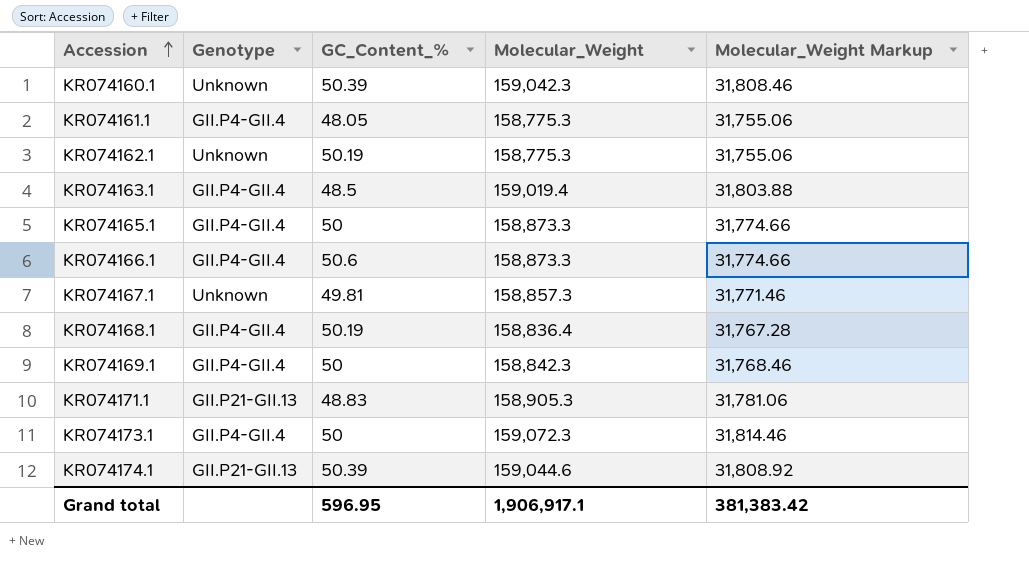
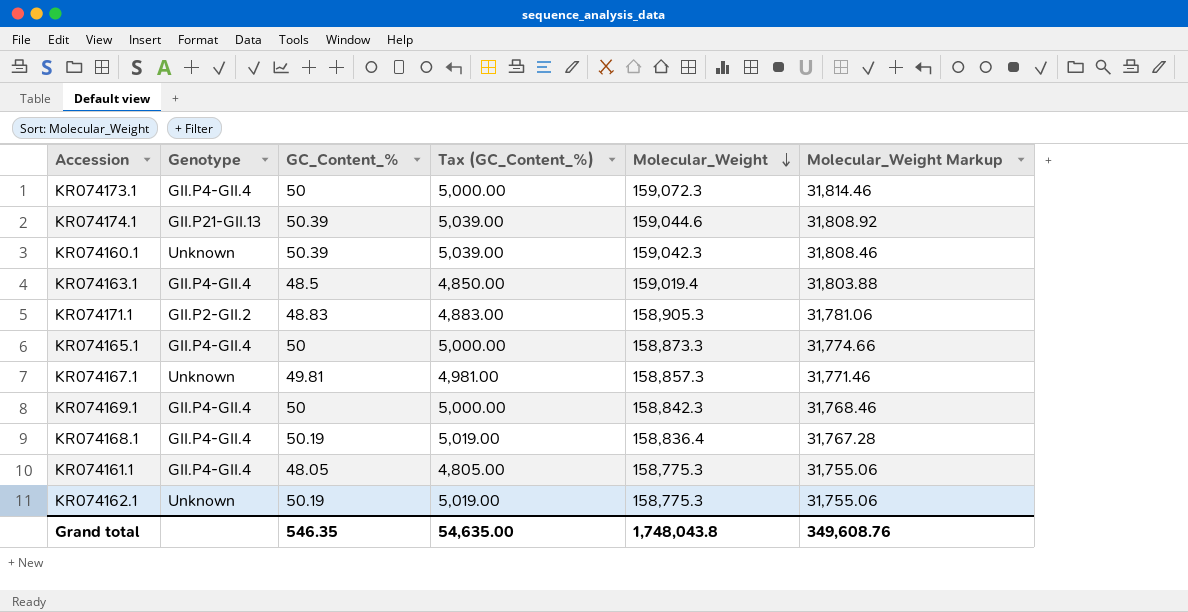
row order: Accession ascending -> Molecular_Weight descending
column Tax (GC_Content_%) | formula: none -> [GC_Content_%] * 100
row KR074166.1: GII.P4-GII.4 | 50.6 | 158,873.3 | 31,774.66 -> none
KR074171.1 | Genotype: GII.P21-GII.13 -> GII.P2-GII.2
Grand total | GC_Content_%: 596.95 -> 546.35
Grand total | Molecular_Weight: 1,906,917.1 -> 1,748,043.8
Grand total | Molecular_Weight Markup: 381,383.42 -> 349,608.76

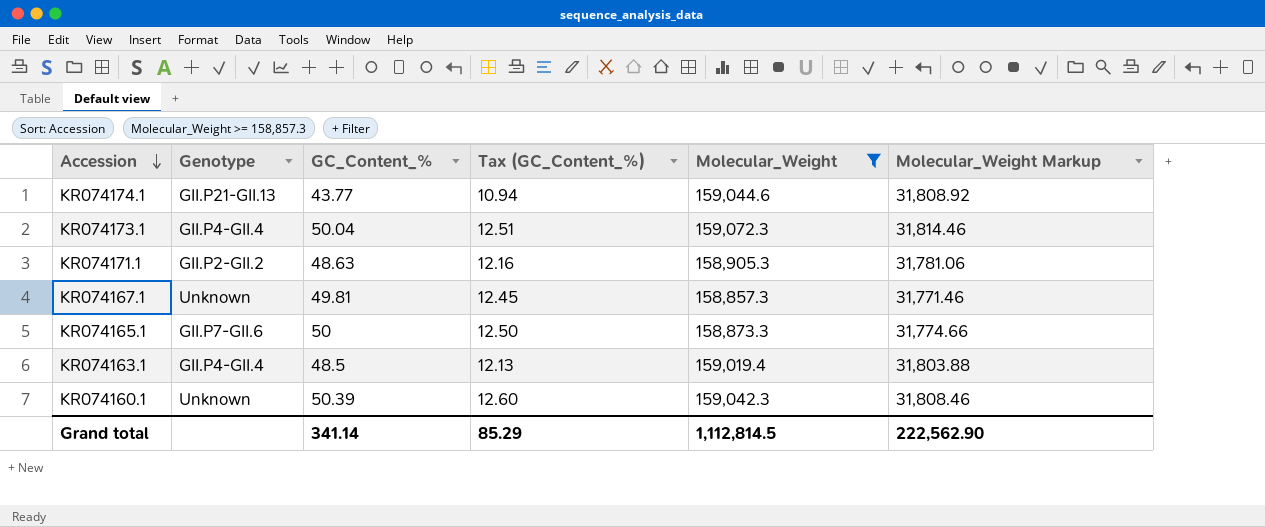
filter: none -> Molecular_Weight >= 158,857.3
row order: Molecular_Weight descending -> Accession descending
column Tax (GC_Content_%) | formula: [GC_Content_%] * 100 -> [GC_Content_%] * 0.25
KR074174.1 | GC_Content_%: 50.39 -> 43.77
KR074173.1 | GC_Content_%: 50 -> 50.04
KR074171.1 | GC_Content_%: 48.83 -> 48.63
KR074165.1 | Genotype: GII.P4-GII.4 -> GII.P7-GII.6
Grand total | GC_Content_%: 546.35 -> 341.14
Grand total | Tax (GC_Content_%): 54,635.00 -> 85.29
Grand total | Molecular_Weight: 1,748,043.8 -> 1,112,814.5
Grand total | Molecular_Weight Markup: 349,608.76 -> 222,562.90

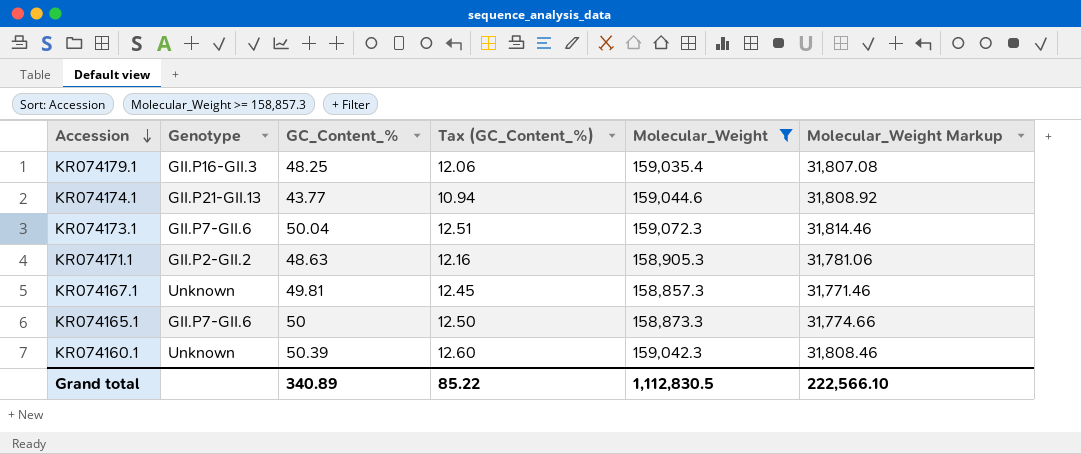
row KR074163.1: GII.P4-GII.4 | 48.5 | 12.13 | 159,019.4 | 31,803.88 -> none
row KR074179.1: none -> GII.P16-GII.3 | 48.25 | 12.06 | 159,035.4 | 31,807.08
KR074173.1 | Genotype: GII.P4-GII.4 -> GII.P7-GII.6
Grand total | GC_Content_%: 341.14 -> 340.89
Grand total | Tax (GC_Content_%): 85.29 -> 85.22
Grand total | Molecular_Weight: 1,112,814.5 -> 1,112,830.5
Grand total | Molecular_Weight Markup: 222,562.90 -> 222,566.10

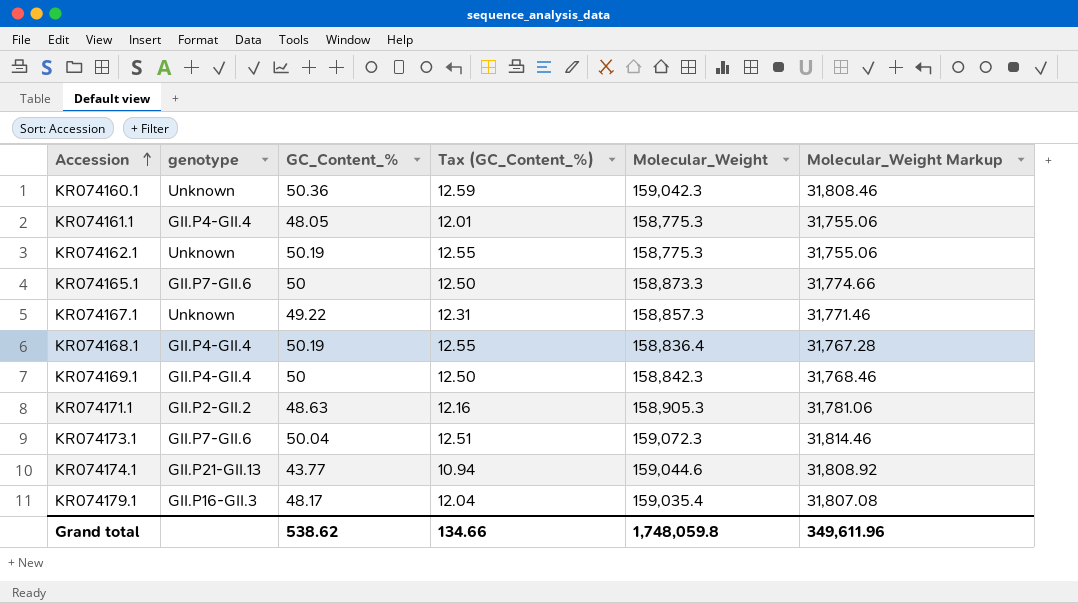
filter: Molecular_Weight >= 158,857.3 -> none
row order: Accession descending -> Accession ascending
column name: Genotype -> genotype
KR074160.1 | GC_Content_%: 50.39 -> 50.36
KR074160.1 | Tax (GC_Content_%): 12.60 -> 12.59
KR074167.1 | GC_Content_%: 49.81 -> 49.22
KR074167.1 | Tax (GC_Content_%): 12.45 -> 12.31
KR074179.1 | GC_Content_%: 48.25 -> 48.17
KR074179.1 | Tax (GC_Content_%): 12.06 -> 12.04
Grand total | GC_Content_%: 340.89 -> 538.62
Grand total | Tax (GC_Content_%): 85.22 -> 134.66
Grand total | Molecular_Weight: 1,112,830.5 -> 1,748,059.8
Grand total | Molecular_Weight Markup: 222,566.10 -> 349,611.96

